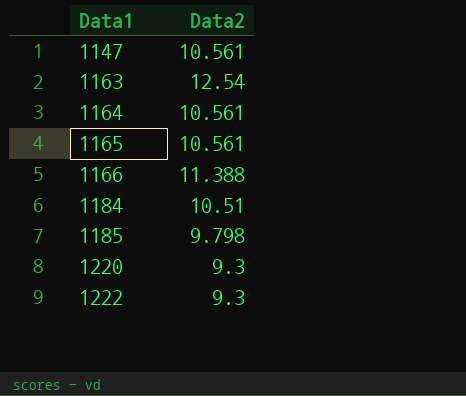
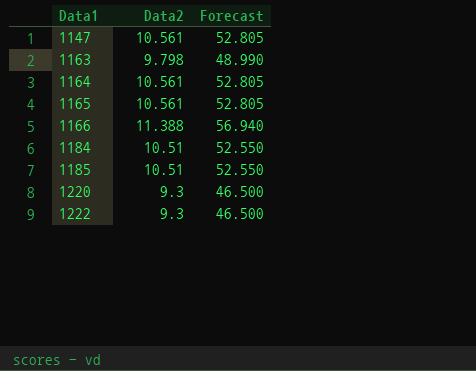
column Forecast | formula: none -> [Data2] * 5
1163 | Data2: 12.54 -> 9.798
1185 | Data2: 9.798 -> 10.51

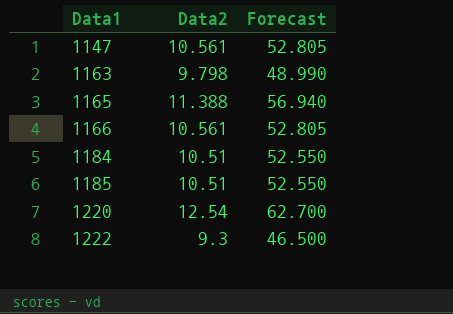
row 1164: 10.561 | 52.805 -> none
1165 | Data2: 10.561 -> 11.388
1165 | Forecast: 52.805 -> 56.940
1166 | Data2: 11.388 -> 10.561
1166 | Forecast: 56.940 -> 52.805
1220 | Data2: 9.3 -> 12.54
1220 | Forecast: 46.500 -> 62.700

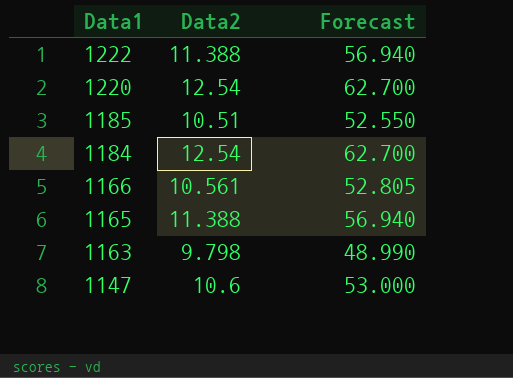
row order: Data1 ascending -> Data1 descending
1222 | Data2: 9.3 -> 11.388
1222 | Forecast: 46.500 -> 56.940
1184 | Data2: 10.51 -> 12.54
1184 | Forecast: 52.550 -> 62.700
1147 | Data2: 10.561 -> 10.6
1147 | Forecast: 52.805 -> 53.000

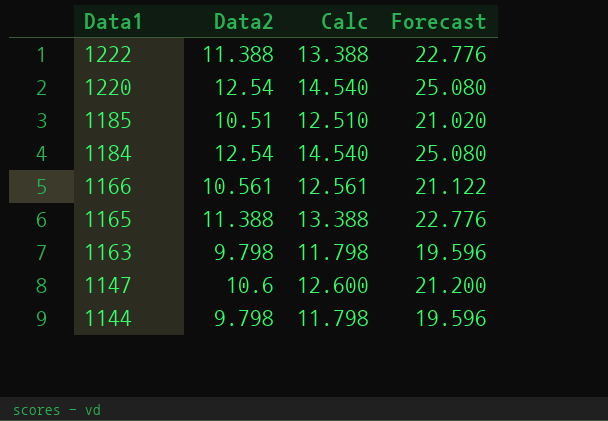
column Calc | formula: none -> [Data2] + 2
column Forecast | formula: [Data2] * 5 -> [Data2] * 2
row 1144: none -> 9.798 | 11.798 | 19.596

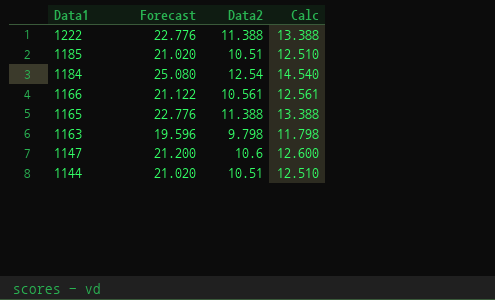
column Forecast | position: 4 -> 2
row 1220: 12.54 | 14.540 | 25.080 -> none
1144 | Forecast: 19.596 -> 21.020
1144 | Data2: 9.798 -> 10.51
1144 | Calc: 11.798 -> 12.510

